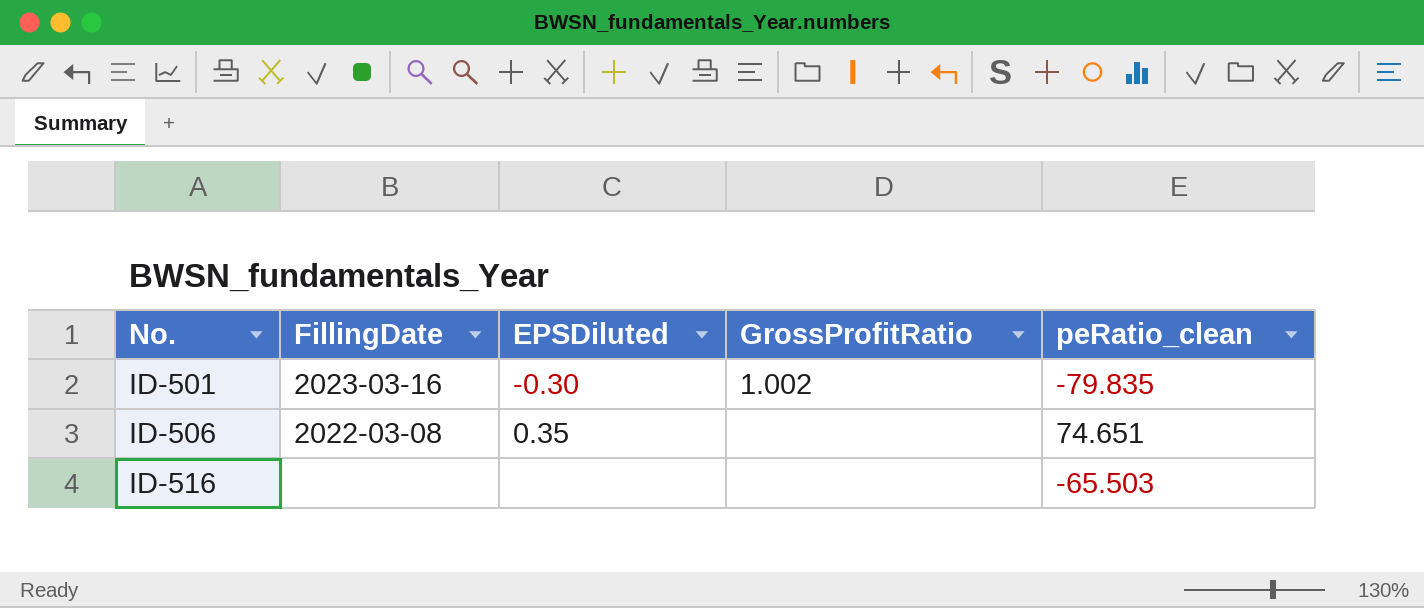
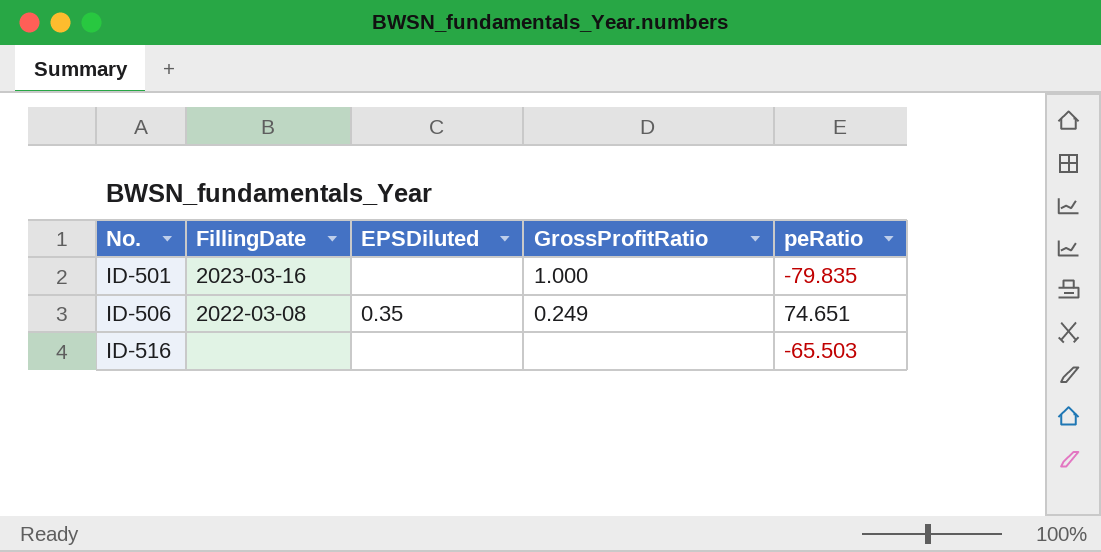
column name: peRatio_clean -> peRatio
ID-501 | EPSDiluted: -0.30 -> none
ID-501 | GrossProfitRatio: 1.002 -> 1.000
ID-506 | GrossProfitRatio: none -> 0.249

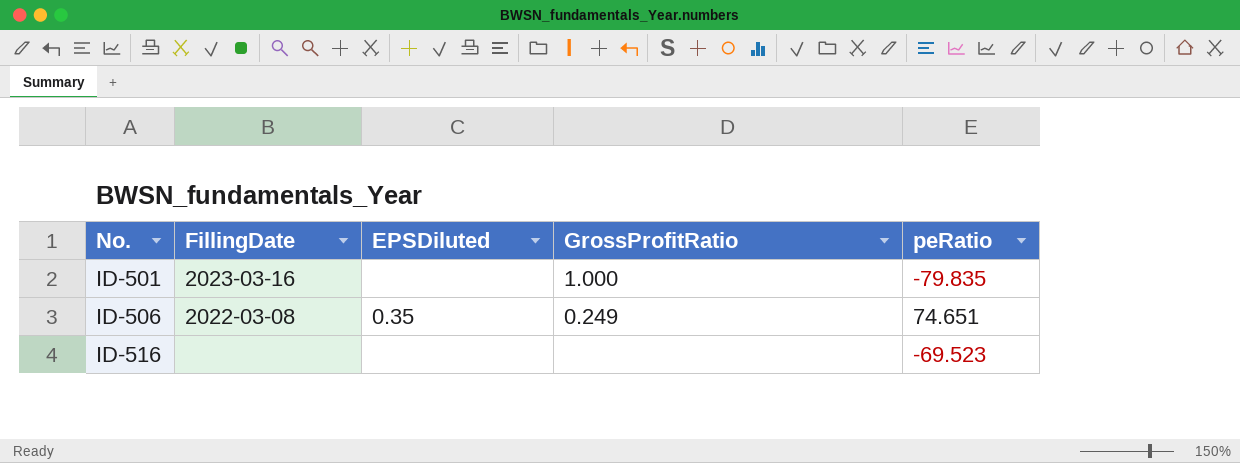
ID-516 | peRatio: -65.503 -> -69.523

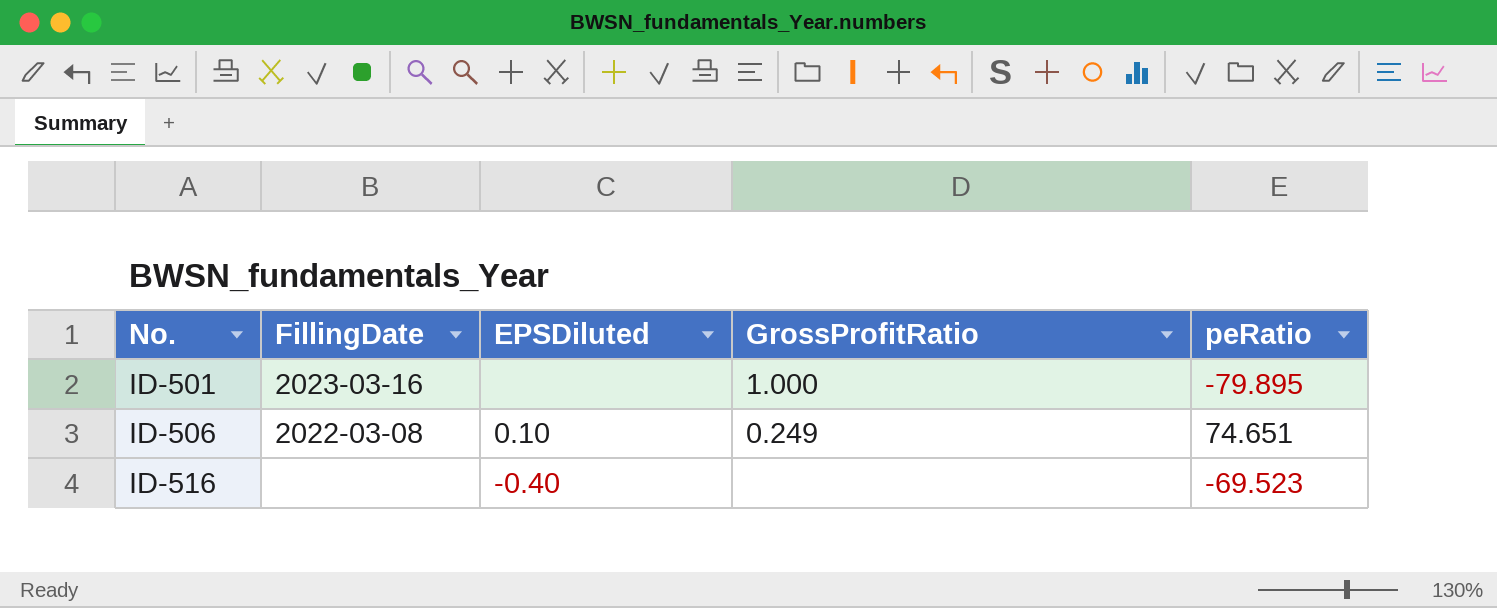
ID-501 | peRatio: -79.835 -> -79.895
ID-506 | EPSDiluted: 0.35 -> 0.10
ID-516 | EPSDiluted: none -> -0.40

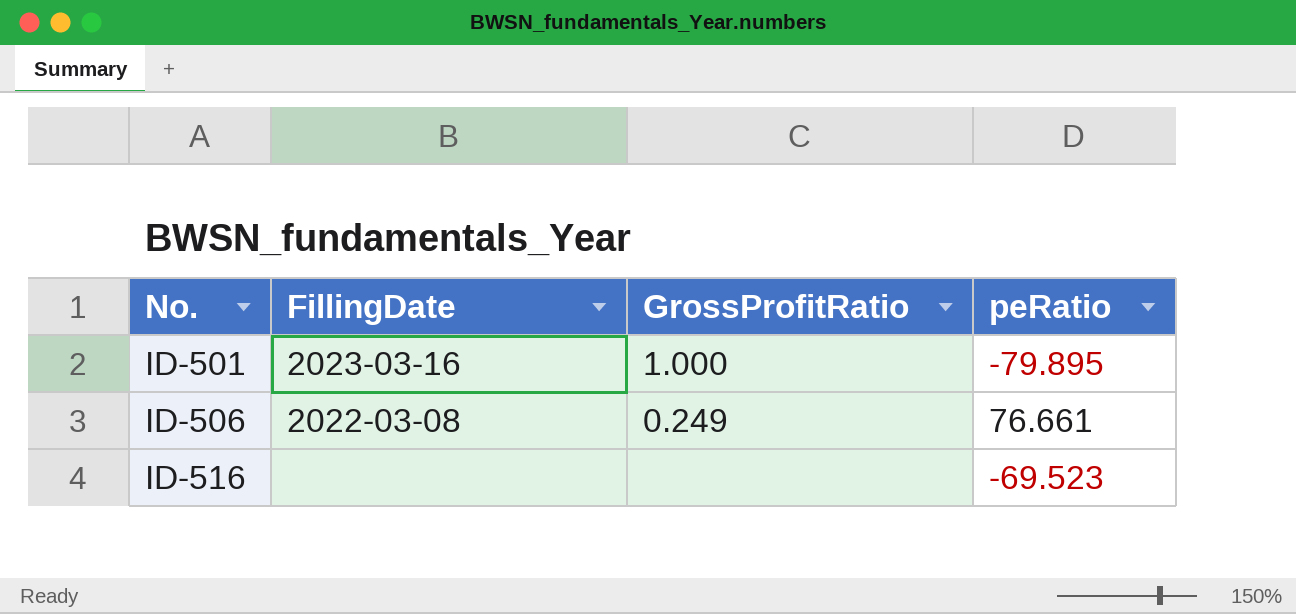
column EPSDiluted | position: 3 -> none
ID-506 | peRatio: 74.651 -> 76.661

